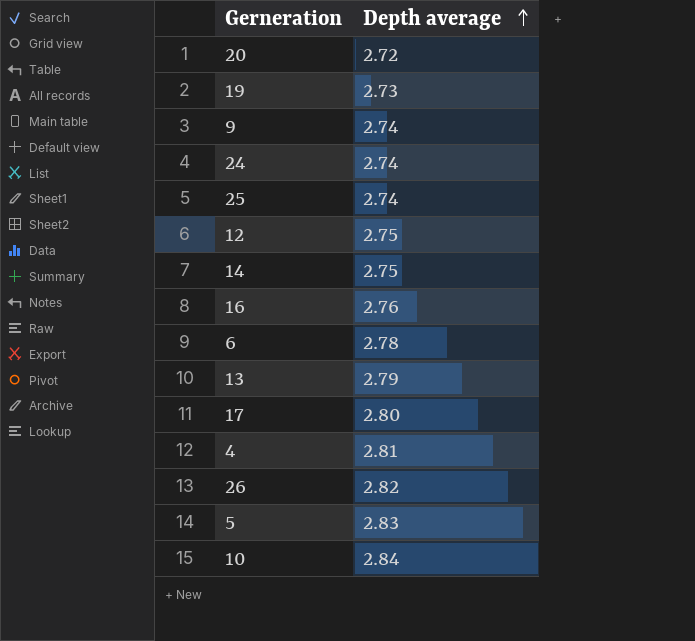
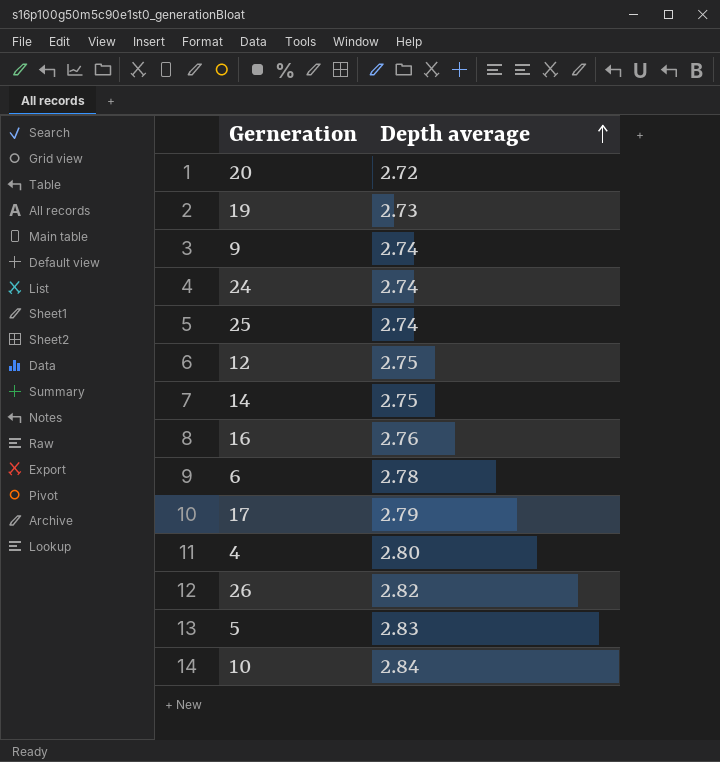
row 13: 2.79 -> none
17 | Depth average: 2.80 -> 2.79
4 | Depth average: 2.81 -> 2.80

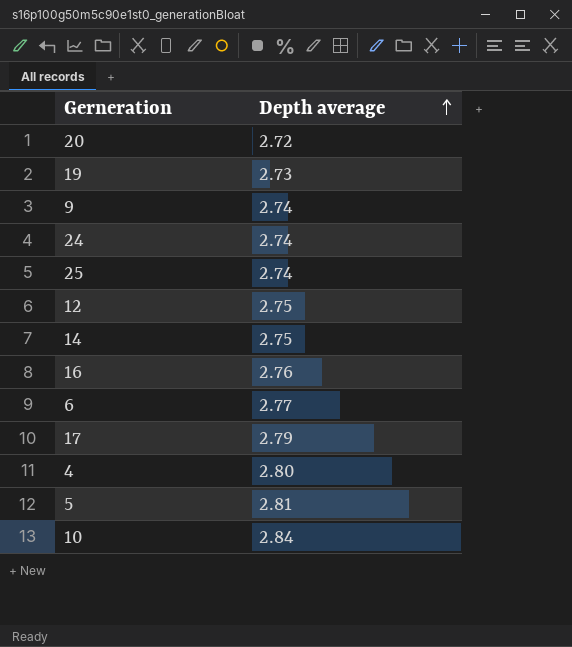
row 26: 2.82 -> none
6 | Depth average: 2.78 -> 2.77
5 | Depth average: 2.83 -> 2.81

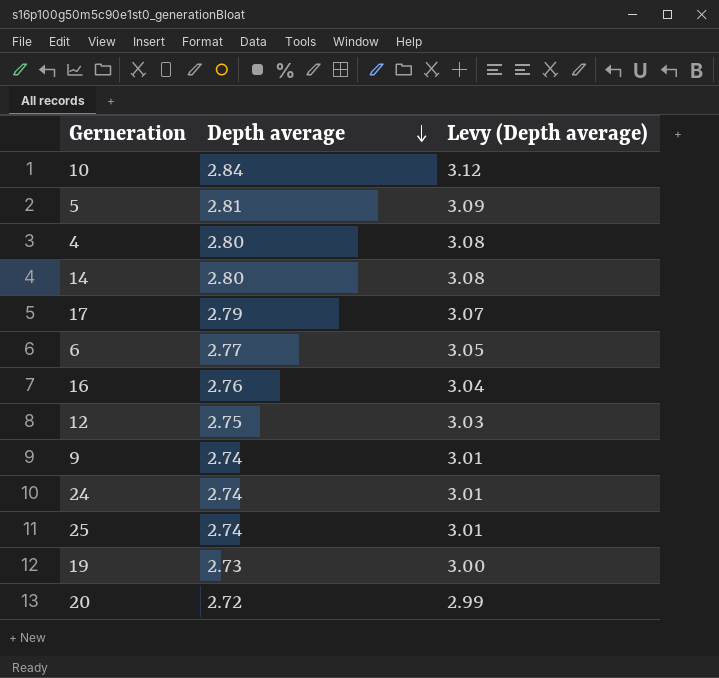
row order: Depth average ascending -> Depth average descending
column Levy (Depth average) | formula: none -> [Depth average] * 1.1
14 | Depth average: 2.75 -> 2.80

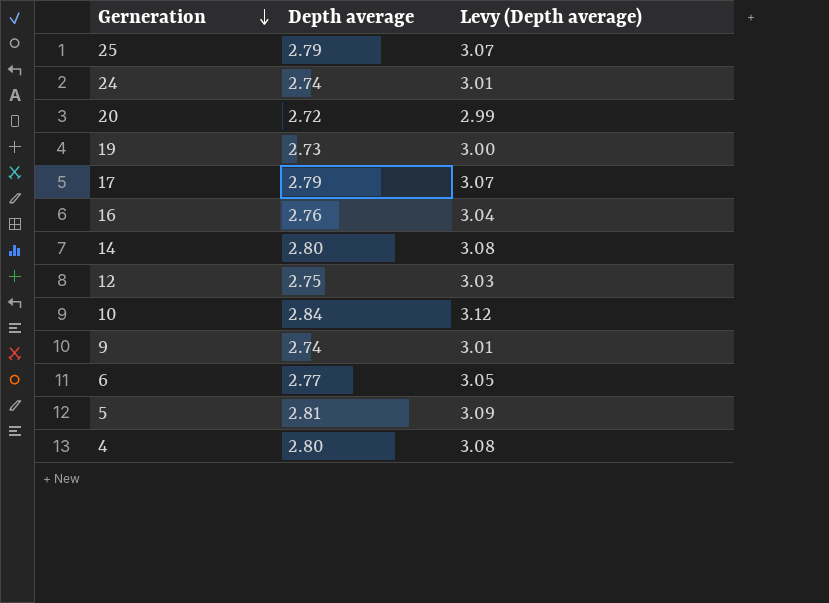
row order: Depth average descending -> Gerneration descending
25 | Depth average: 2.74 -> 2.79
25 | Levy (Depth average): 3.01 -> 3.07

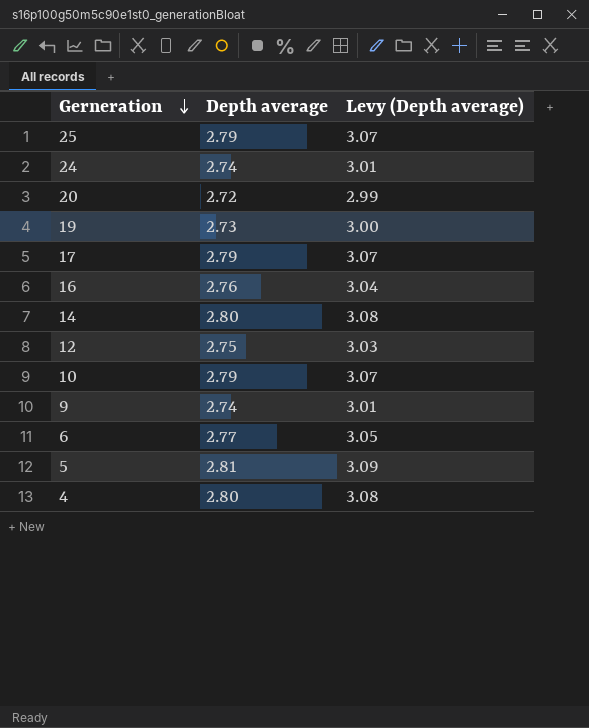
10 | Depth average: 2.84 -> 2.79
10 | Levy (Depth average): 3.12 -> 3.07

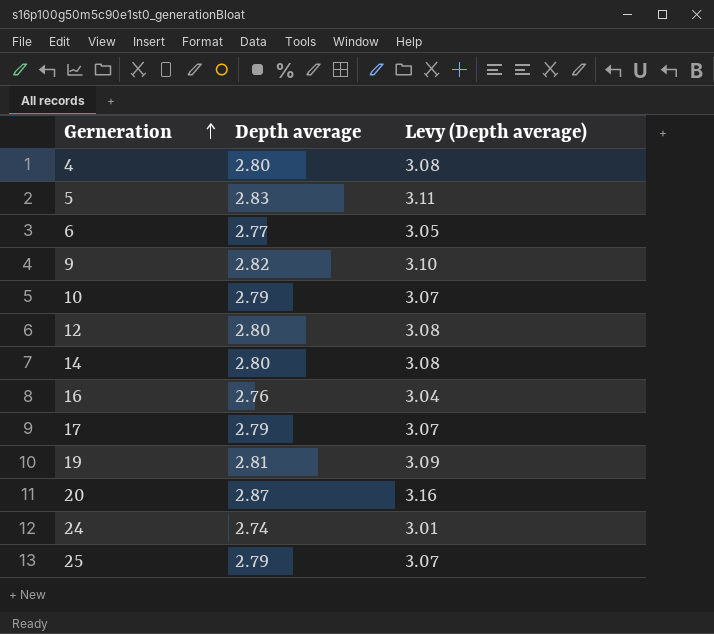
row order: Gerneration descending -> Gerneration ascending
5 | Depth average: 2.81 -> 2.83
5 | Levy (Depth average): 3.09 -> 3.11
9 | Depth average: 2.74 -> 2.82
9 | Levy (Depth average): 3.01 -> 3.10
12 | Depth average: 2.75 -> 2.80
12 | Levy (Depth average): 3.03 -> 3.08
19 | Depth average: 2.73 -> 2.81
19 | Levy (Depth average): 3.00 -> 3.09
20 | Depth average: 2.72 -> 2.87
20 | Levy (Depth average): 2.99 -> 3.16

